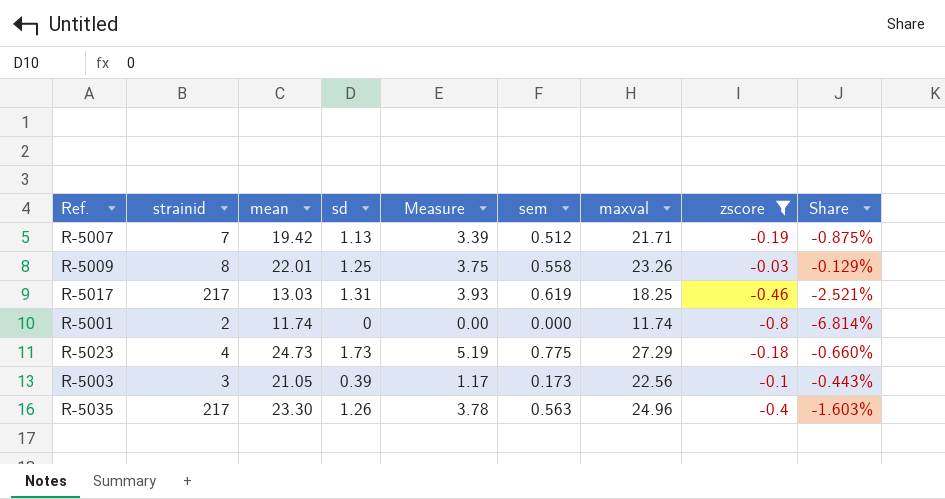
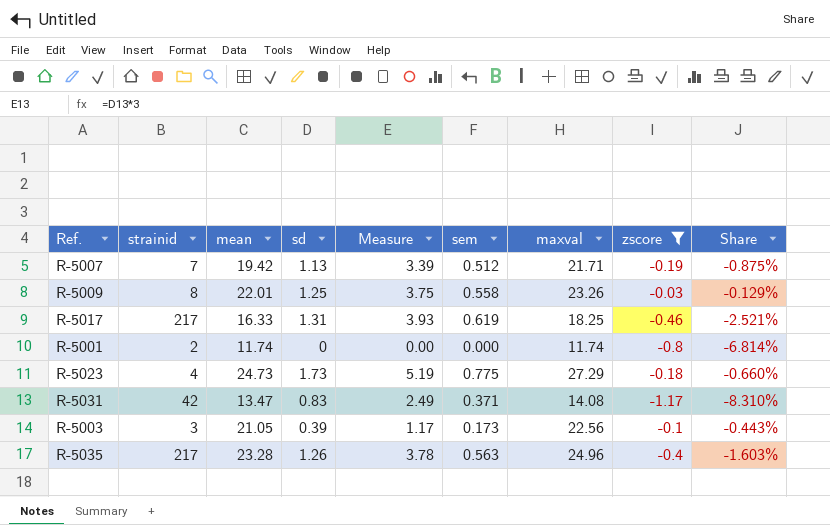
R-5017 | mean: 13.03 -> 16.33
row R-5031: none -> 42 | 13.47 | 0.83 | 2.49 | 0.371 | 14.08 | -1.17 | -8.310%
R-5035 | mean: 23.30 -> 23.28

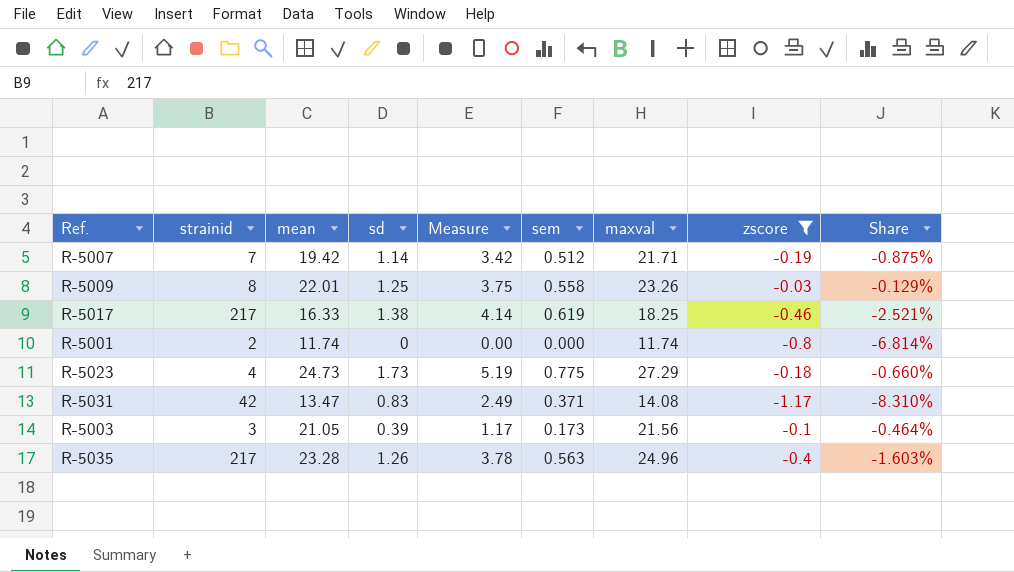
R-5007 | sd: 1.13 -> 1.14
R-5007 | Measure: 3.39 -> 3.42
R-5017 | sd: 1.31 -> 1.38
R-5017 | Measure: 3.93 -> 4.14
R-5003 | maxval: 22.56 -> 21.56
R-5003 | Share: -0.443% -> -0.464%

